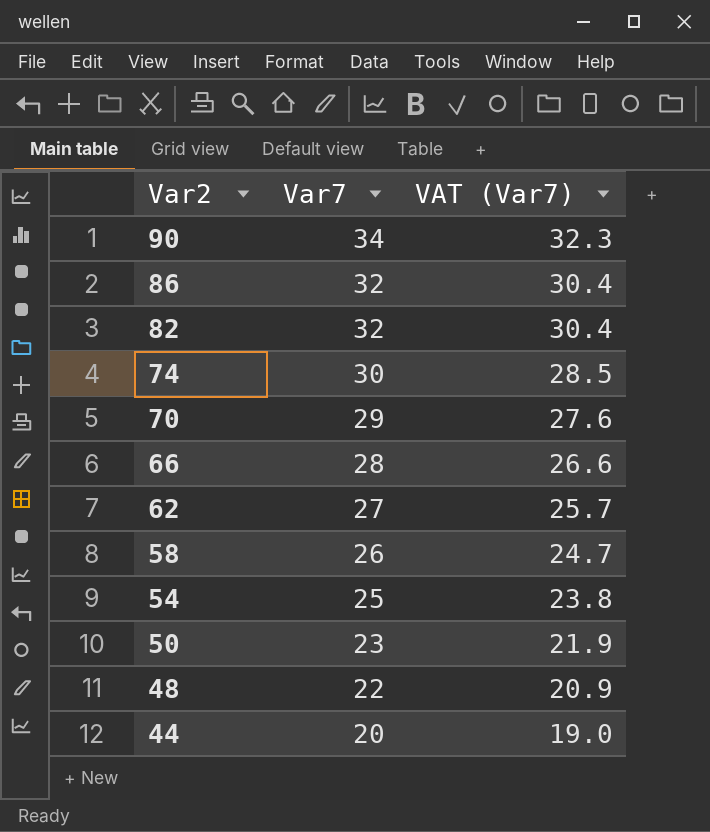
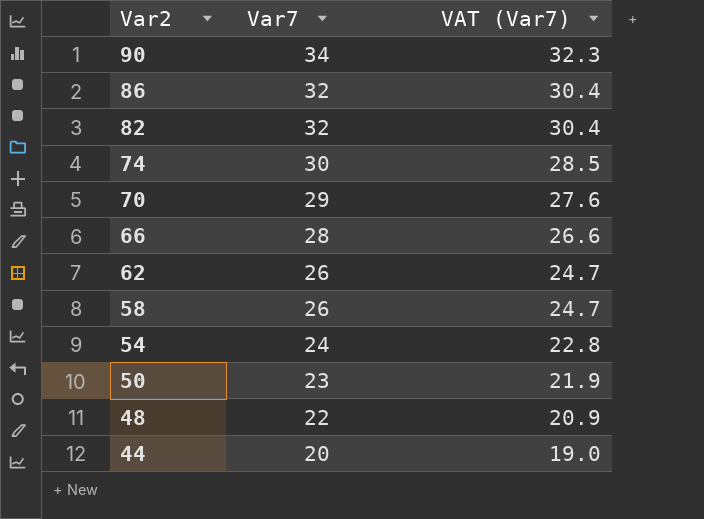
62 | Var7: 27 -> 26
62 | VAT (Var7): 25.7 -> 24.7
54 | Var7: 25 -> 24
54 | VAT (Var7): 23.8 -> 22.8

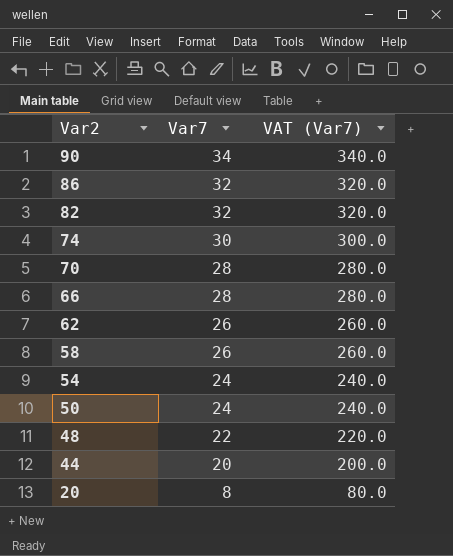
column VAT (Var7) | formula: [Var7] * 0.95 -> [Var7] * 10
70 | Var7: 29 -> 28
50 | Var7: 23 -> 24
row 20: none -> 8 | 80.0

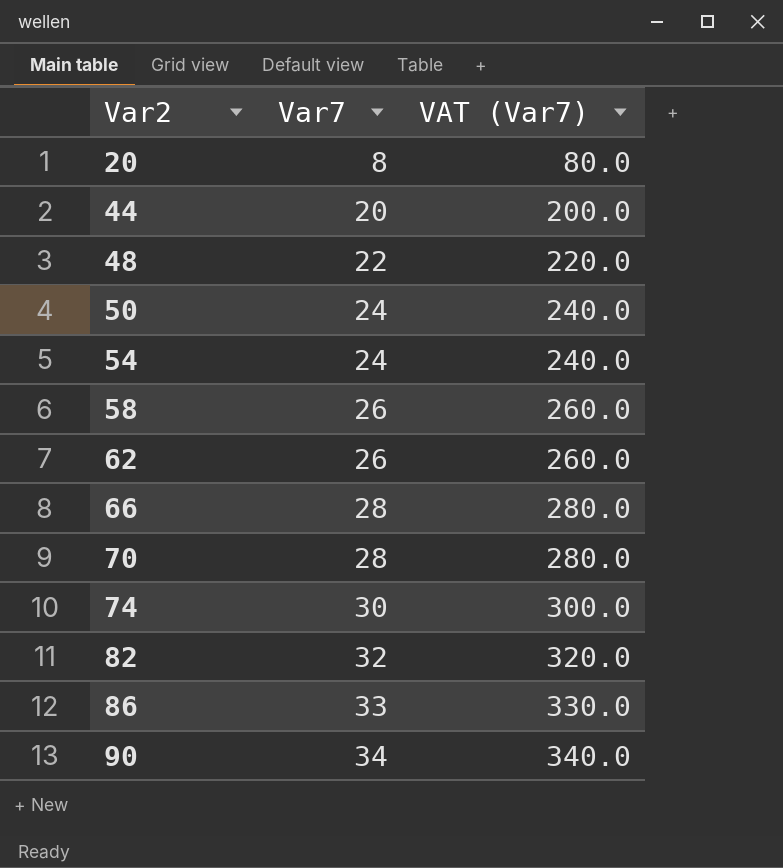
row order: Var2 descending -> Var2 ascending
86 | Var7: 32 -> 33
86 | VAT (Var7): 320.0 -> 330.0

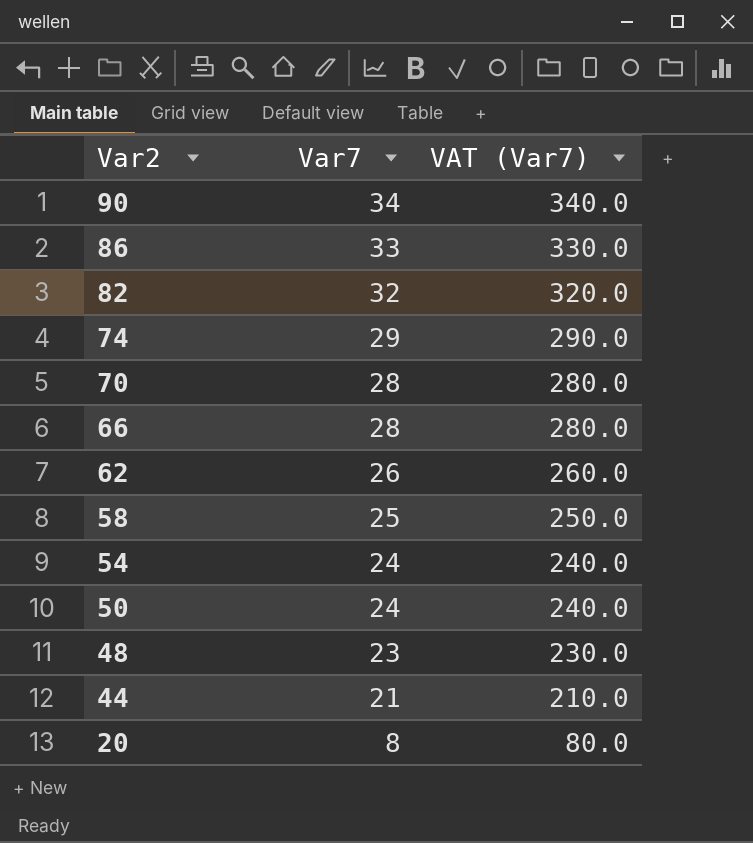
row order: Var2 ascending -> Var2 descending
74 | Var7: 30 -> 29
74 | VAT (Var7): 300.0 -> 290.0
58 | Var7: 26 -> 25
58 | VAT (Var7): 260.0 -> 250.0
48 | Var7: 22 -> 23
48 | VAT (Var7): 220.0 -> 230.0
44 | Var7: 20 -> 21
44 | VAT (Var7): 200.0 -> 210.0

